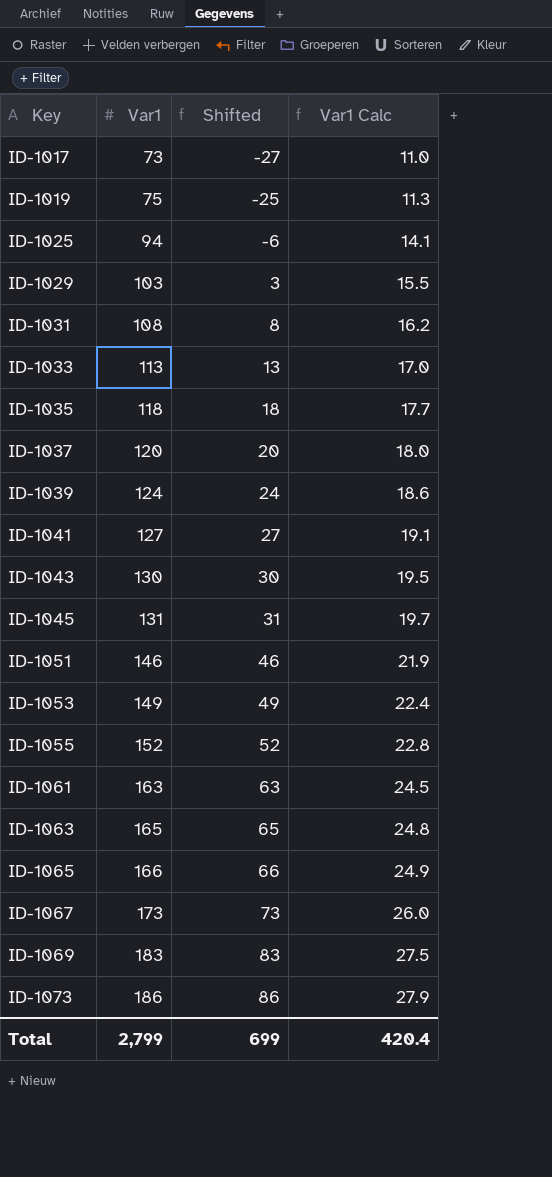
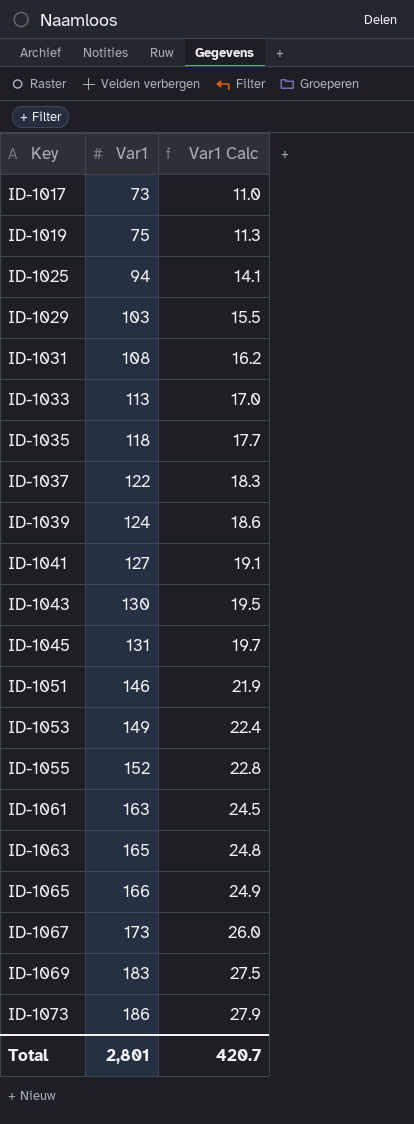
column Shifted | formula: [Var1] - 100 -> none
ID-1037 | Var1: 120 -> 122
ID-1037 | Var1 Calc: 18.0 -> 18.3
Total | Var1: 2,799 -> 2,801
Total | Var1 Calc: 420.4 -> 420.7

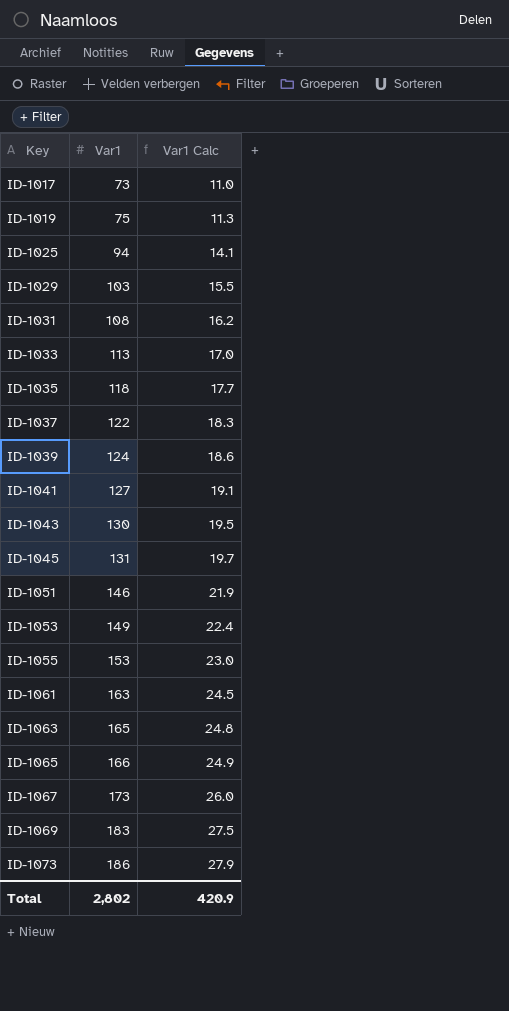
ID-1055 | Var1: 152 -> 153
ID-1055 | Var1 Calc: 22.8 -> 23.0
Total | Var1: 2,801 -> 2,802
Total | Var1 Calc: 420.7 -> 420.9

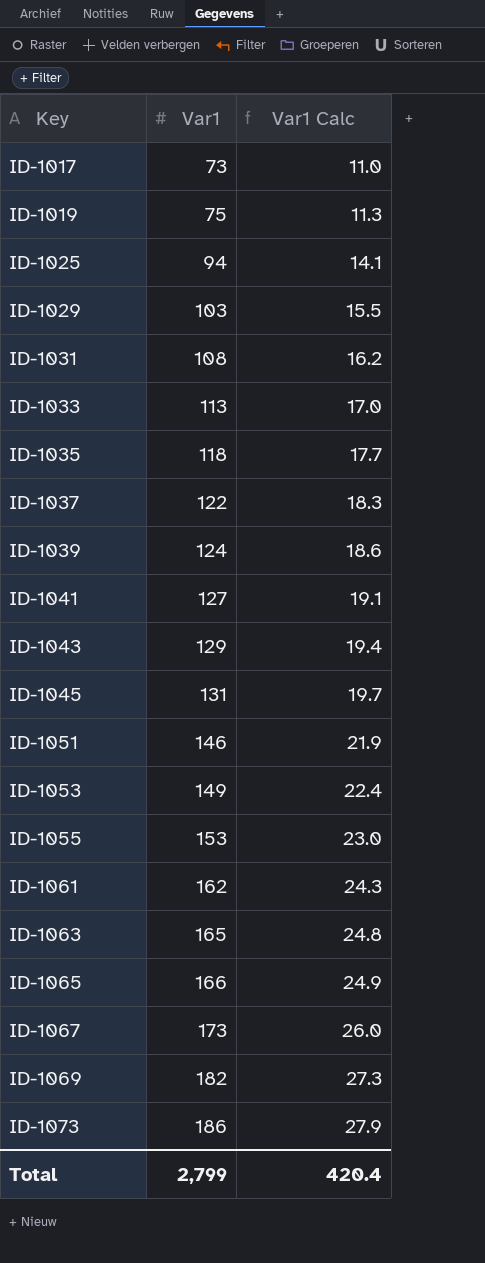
ID-1043 | Var1: 130 -> 129
ID-1043 | Var1 Calc: 19.5 -> 19.4
ID-1061 | Var1: 163 -> 162
ID-1061 | Var1 Calc: 24.5 -> 24.3
ID-1069 | Var1: 183 -> 182
ID-1069 | Var1 Calc: 27.5 -> 27.3
Total | Var1: 2,802 -> 2,799
Total | Var1 Calc: 420.9 -> 420.4

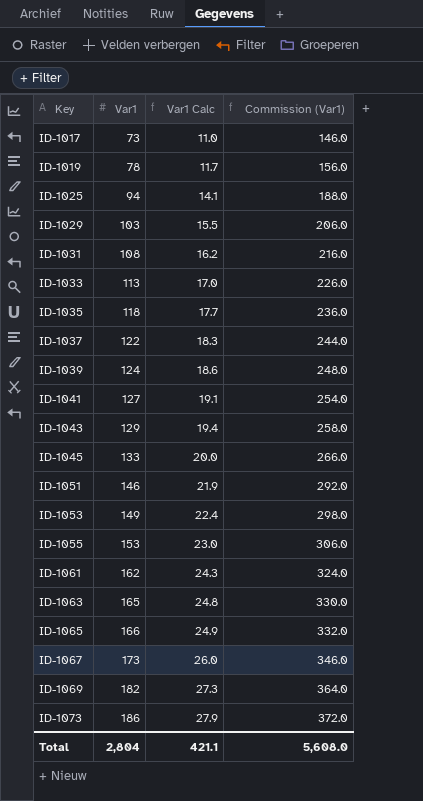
column Commission (Var1) | formula: none -> [Var1] * 2
ID-1019 | Var1: 75 -> 78
ID-1019 | Var1 Calc: 11.3 -> 11.7
ID-1045 | Var1: 131 -> 133
ID-1045 | Var1 Calc: 19.7 -> 20.0
Total | Var1: 2,799 -> 2,804
Total | Var1 Calc: 420.4 -> 421.1

